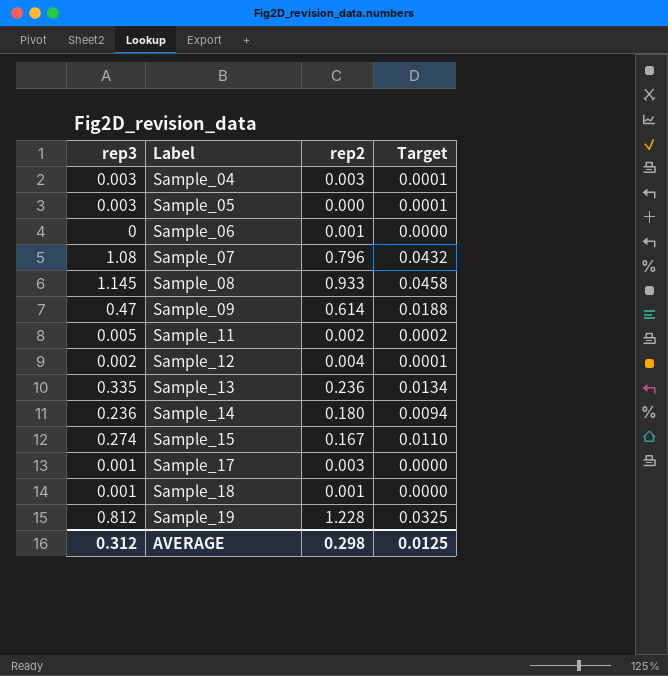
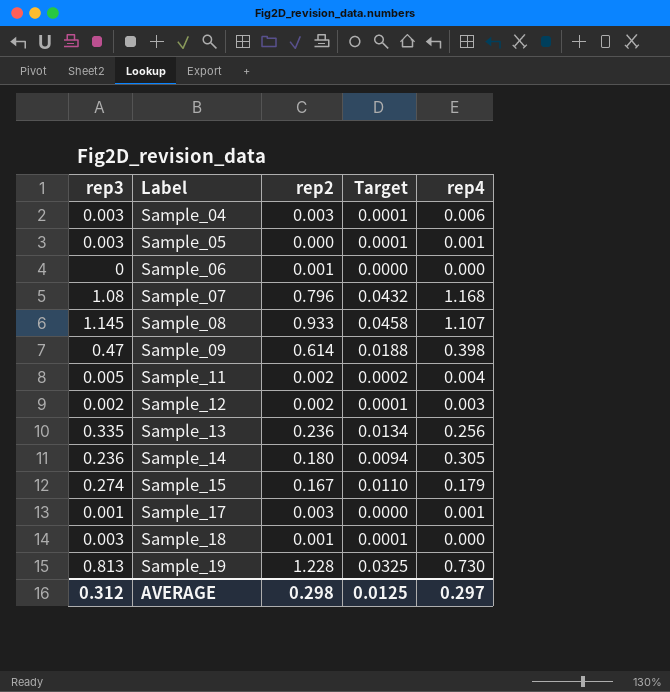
column rep4 | position: none -> 5
Sample_12 | rep2: 0.004 -> 0.002
Sample_18 | rep3: 0.001 -> 0.003
Sample_18 | Target: 0.0000 -> 0.0001
Sample_19 | rep3: 0.812 -> 0.813

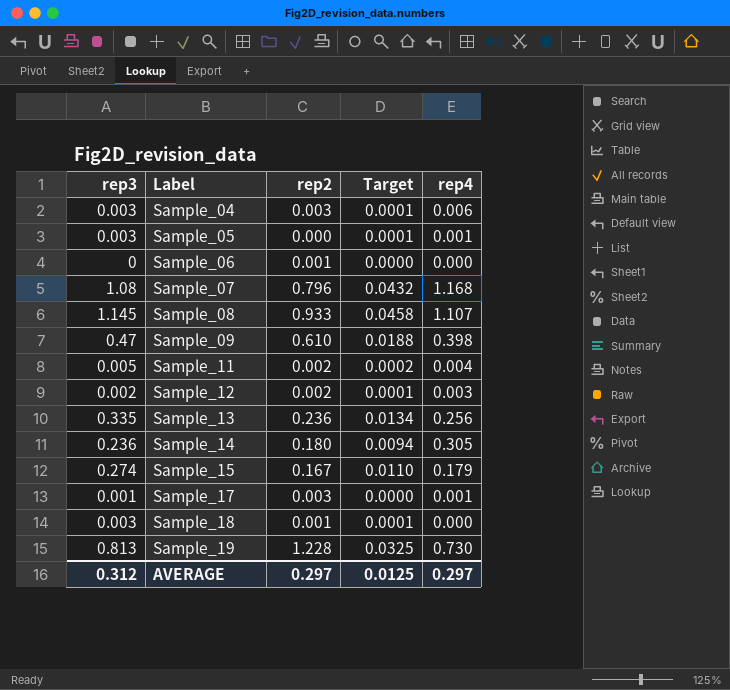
Sample_09 | rep2: 0.614 -> 0.610
AVERAGE | rep2: 0.298 -> 0.297

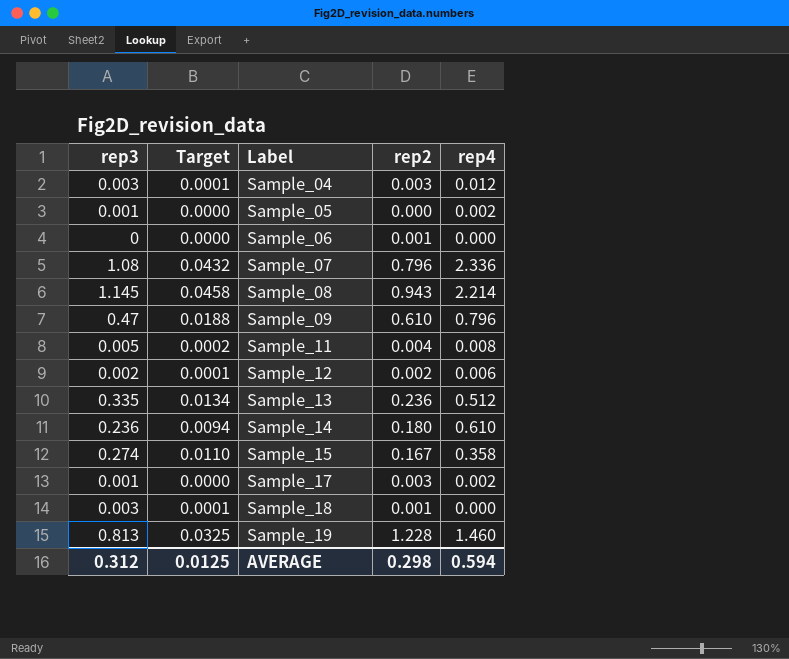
column Target | position: 4 -> 2
Sample_04 | rep4: 0.006 -> 0.012
Sample_05 | rep3: 0.003 -> 0.001
Sample_05 | Target: 0.0001 -> 0.0000
Sample_05 | rep4: 0.001 -> 0.002
Sample_07 | rep4: 1.168 -> 2.336
Sample_08 | rep2: 0.933 -> 0.943
Sample_08 | rep4: 1.107 -> 2.214
Sample_09 | rep4: 0.398 -> 0.796
Sample_11 | rep2: 0.002 -> 0.004
Sample_11 | rep4: 0.004 -> 0.008
Sample_12 | rep4: 0.003 -> 0.006
Sample_13 | rep4: 0.256 -> 0.512
Sample_14 | rep4: 0.305 -> 0.610
Sample_15 | rep4: 0.179 -> 0.358
Sample_17 | rep4: 0.001 -> 0.002
Sample_19 | rep4: 0.730 -> 1.460
AVERAGE | rep2: 0.297 -> 0.298
AVERAGE | rep4: 0.297 -> 0.594

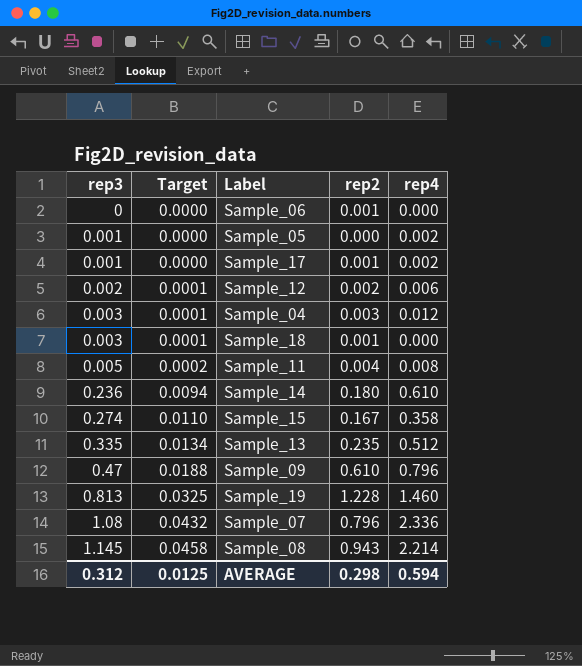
row order: Label ascending -> rep3 ascending
Sample_17 | rep2: 0.003 -> 0.001
Sample_13 | rep2: 0.236 -> 0.235

